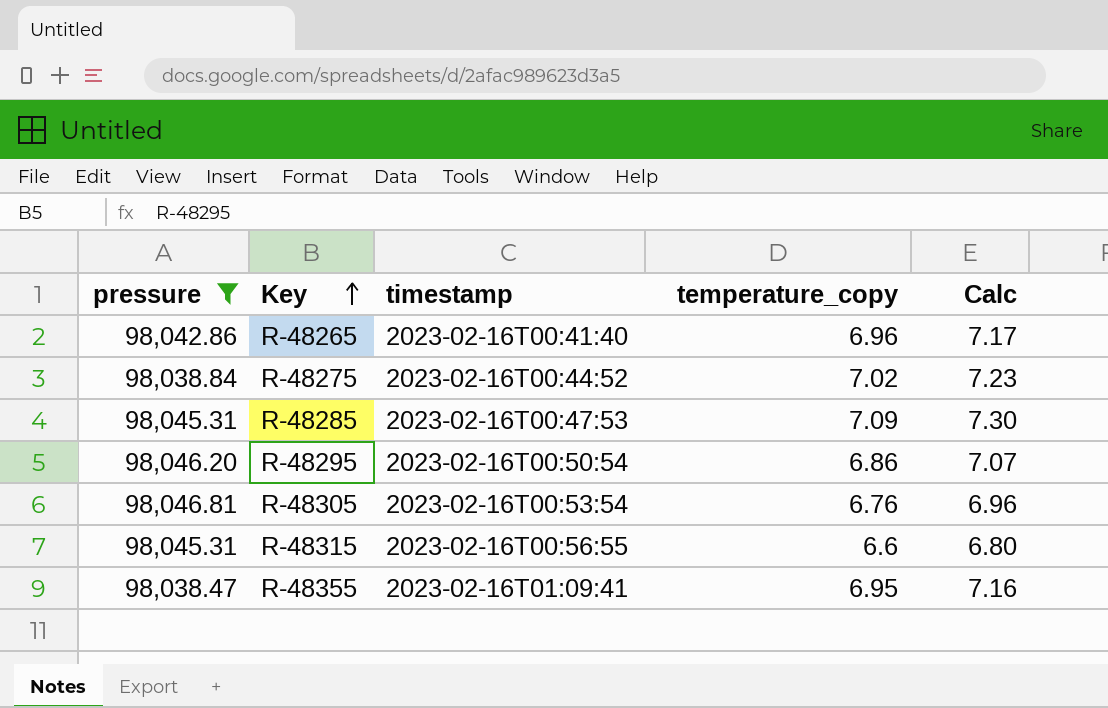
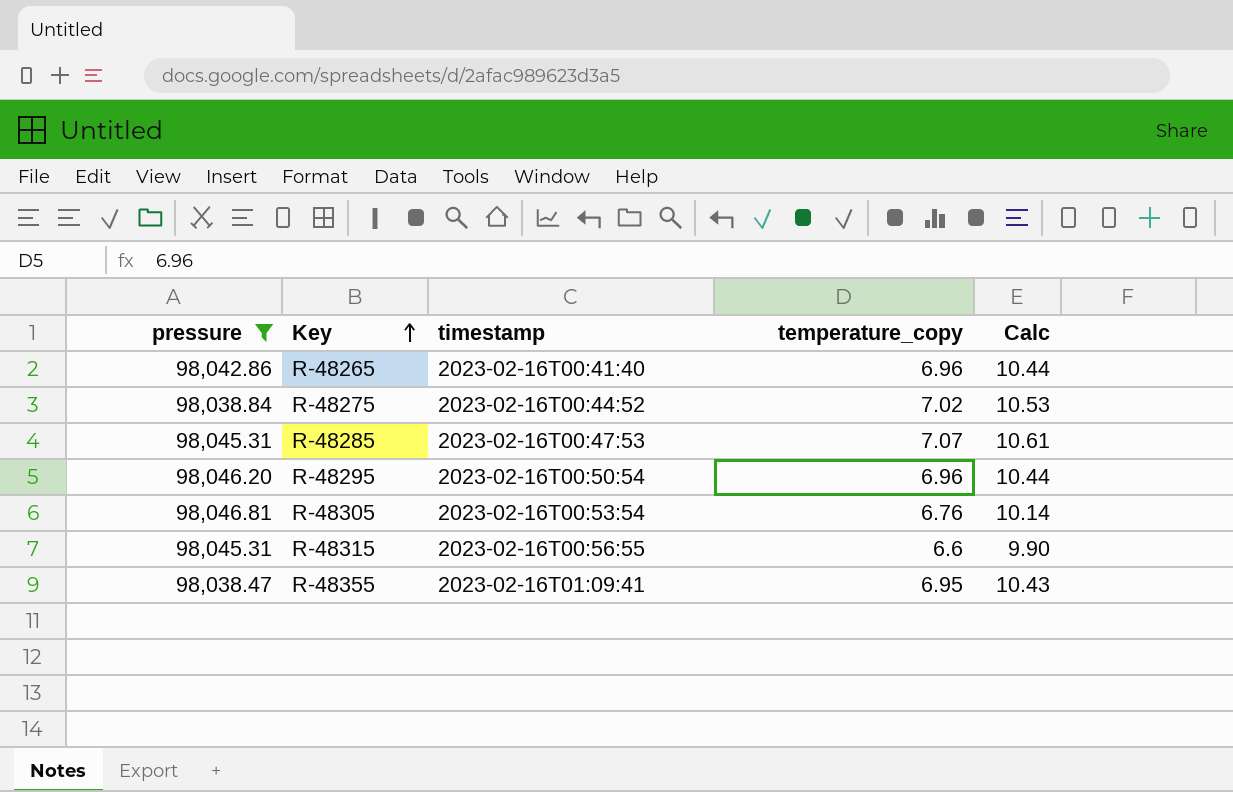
column Calc | formula: [temperature_copy] * 1.03 -> [temperature_copy] * 1.5
R-48285 | temperature_copy: 7.09 -> 7.07
R-48295 | temperature_copy: 6.86 -> 6.96

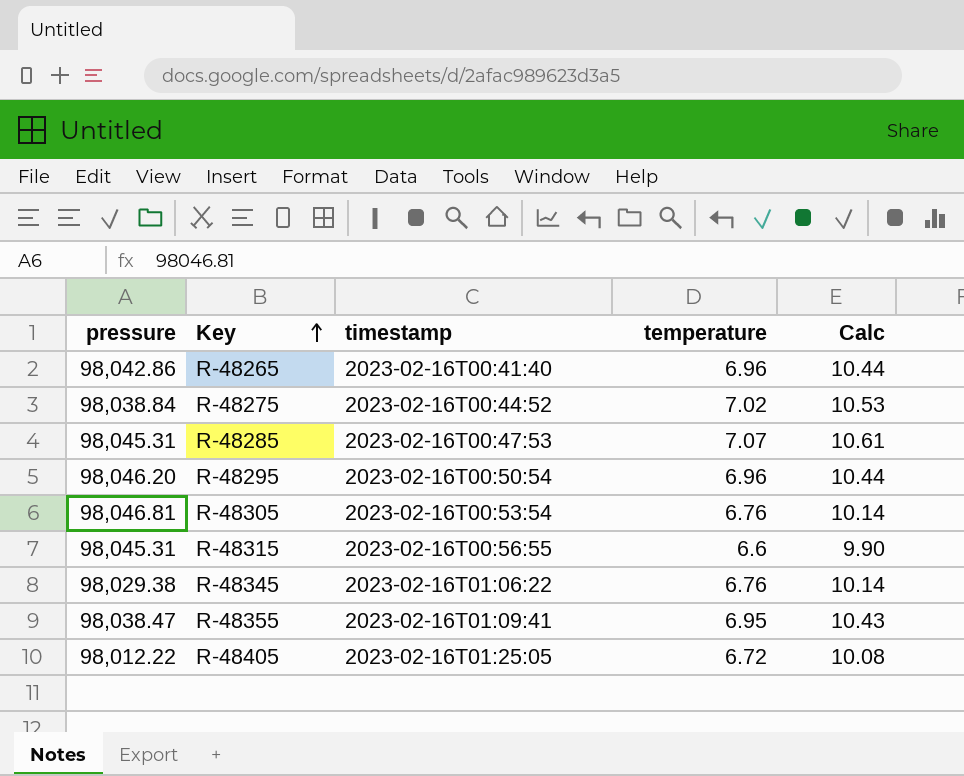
filter: pressure >= 98,038.47 -> none
column name: temperature_copy -> temperature

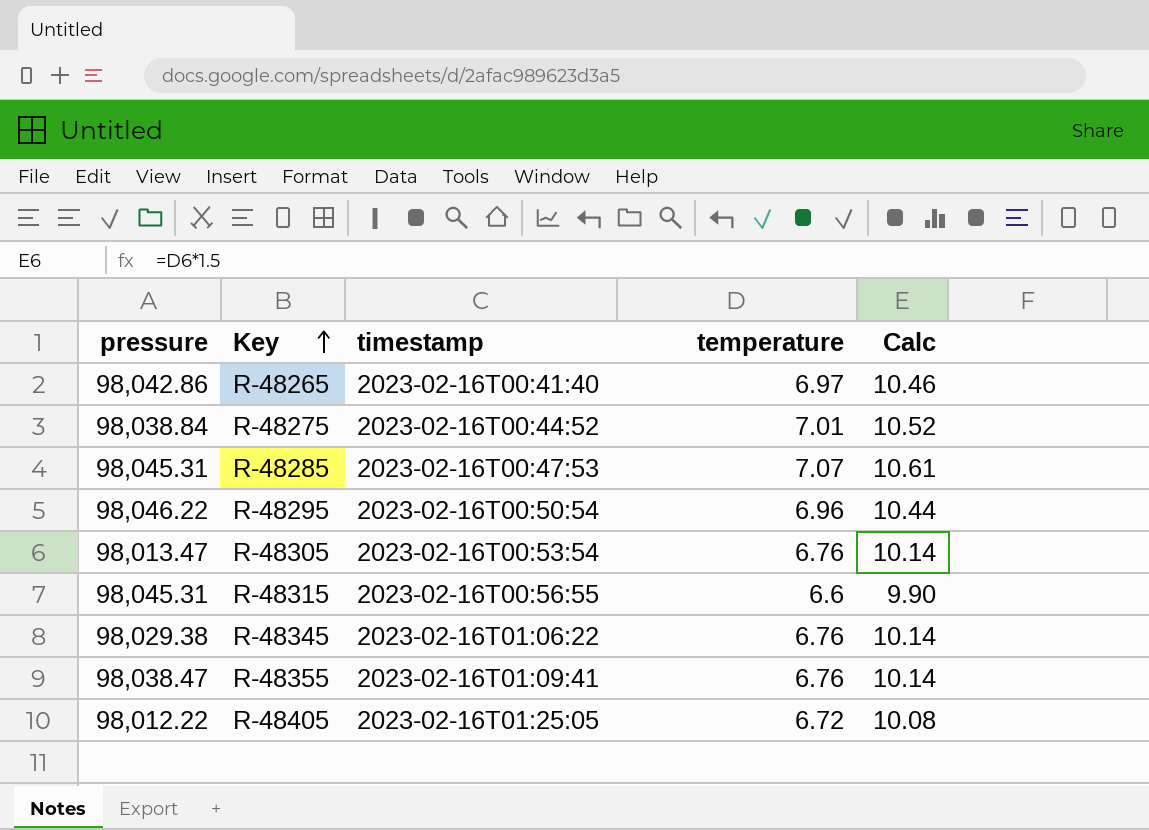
R-48265 | temperature: 6.96 -> 6.97
R-48265 | Calc: 10.44 -> 10.46
R-48275 | temperature: 7.02 -> 7.01
R-48275 | Calc: 10.53 -> 10.52
R-48295 | pressure: 98,046.20 -> 98,046.22
R-48305 | pressure: 98,046.81 -> 98,013.47
R-48355 | temperature: 6.95 -> 6.76
R-48355 | Calc: 10.43 -> 10.14

